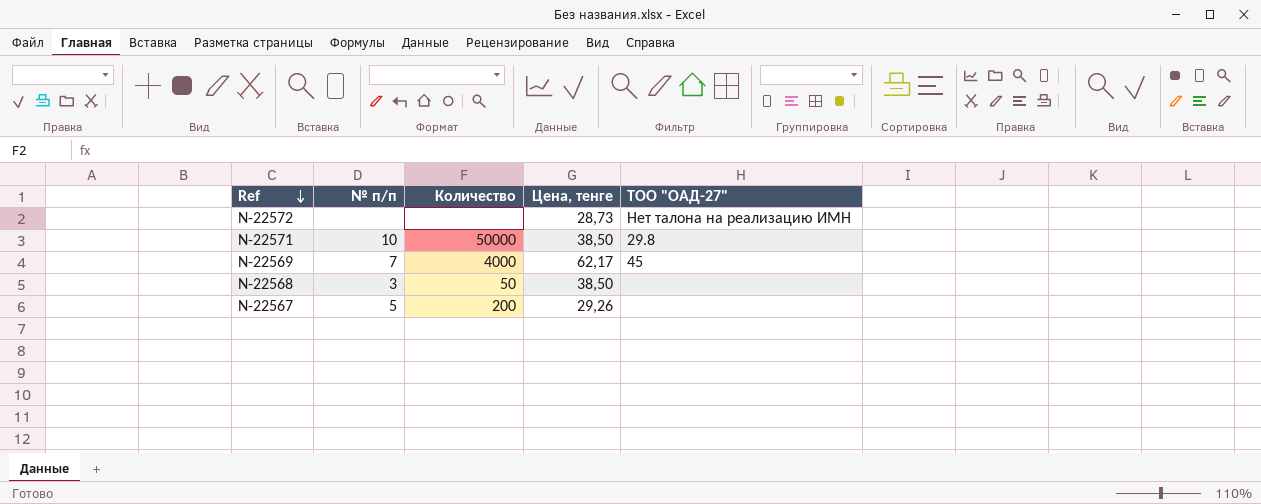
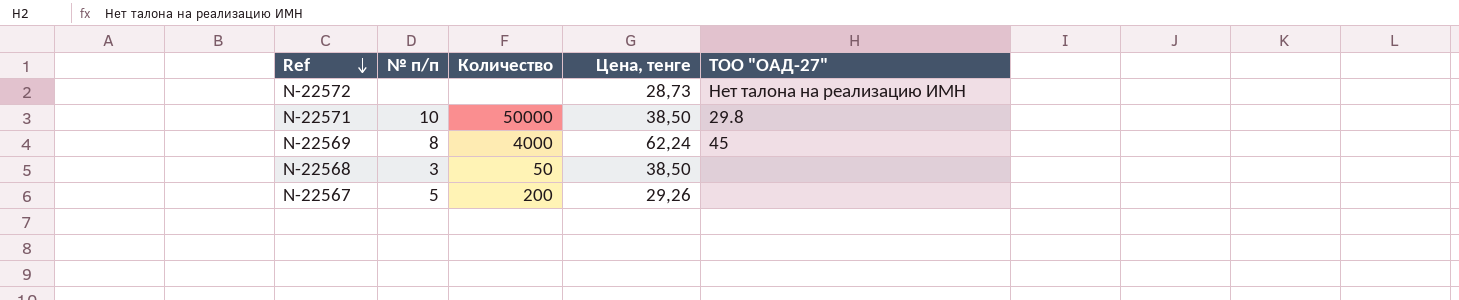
N-22569 | № п/п: 7 -> 8
N-22569 | Цена, тенге: 62,17 -> 62,24

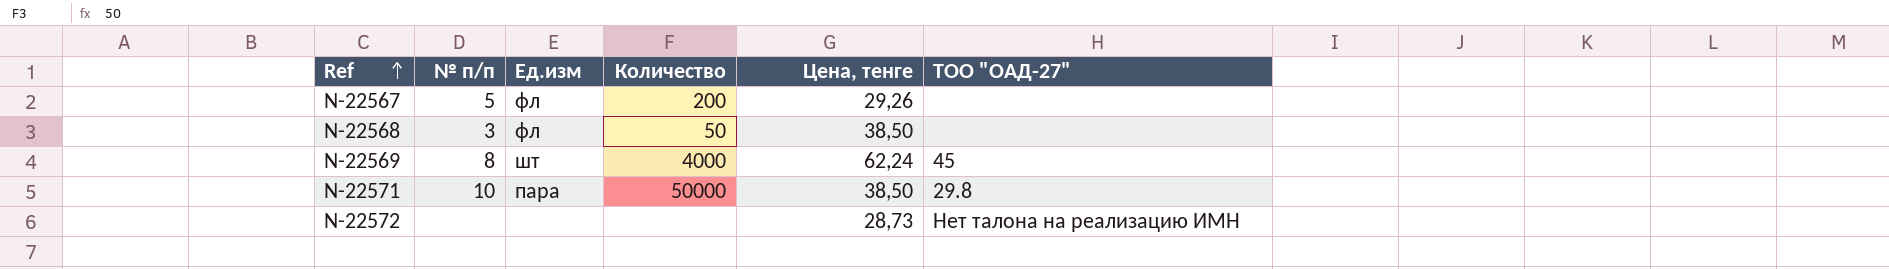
row order: Ref descending -> Ref ascending
column Ед.изм | position: none -> 3

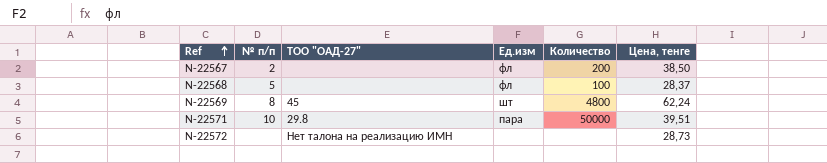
column ТОО "ОАД-27" | position: 6 -> 3
N-22567 | № п/п: 5 -> 2
N-22567 | Цена, тенге: 29,26 -> 38,50
N-22568 | № п/п: 3 -> 5
N-22568 | Количество: 50 -> 100
N-22568 | Цена, тенге: 38,50 -> 28,37
N-22569 | Количество: 4000 -> 4800
N-22571 | Цена, тенге: 38,50 -> 39,51

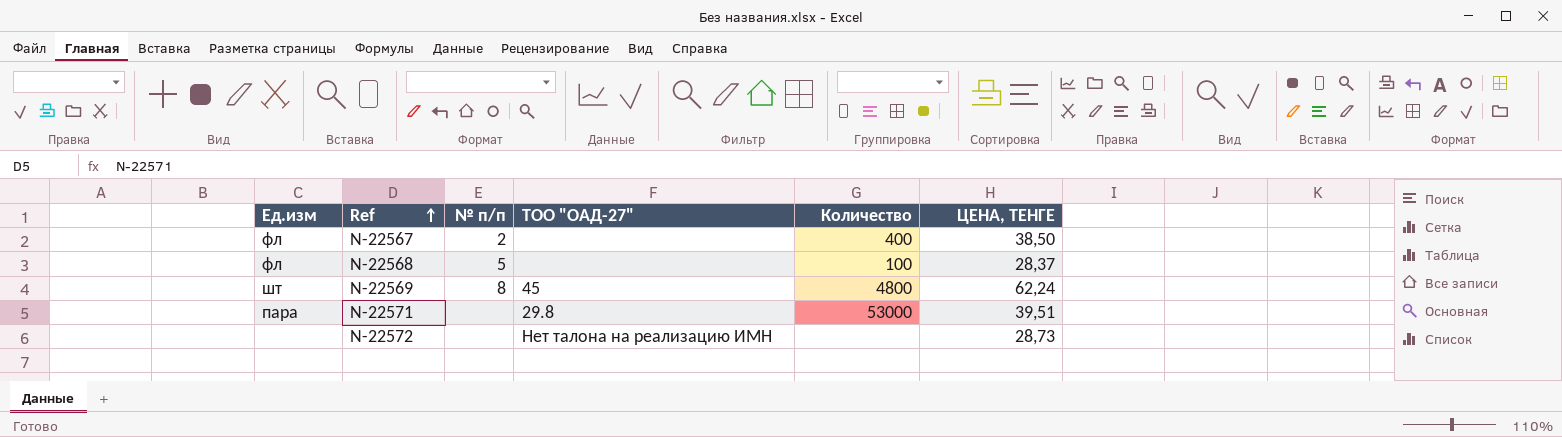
column Ед.изм | position: 4 -> 1
column name: Цена, тенге -> ЦЕНА, ТЕНГЕ
N-22567 | Количество: 200 -> 400
N-22571 | № п/п: 10 -> none
N-22571 | Количество: 50000 -> 53000

